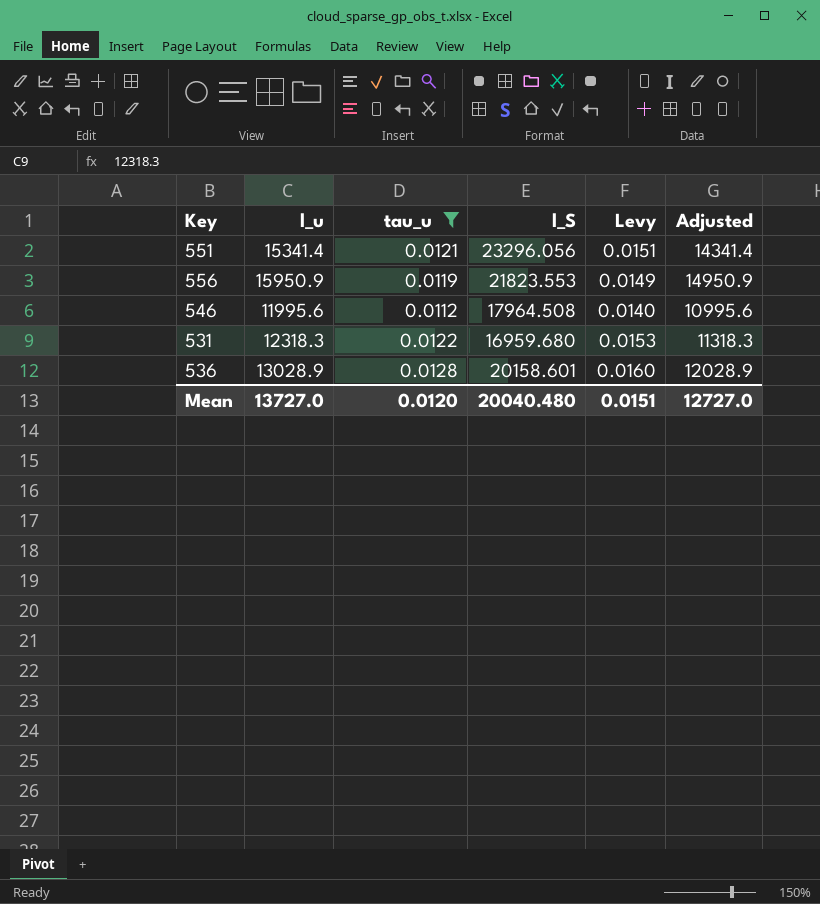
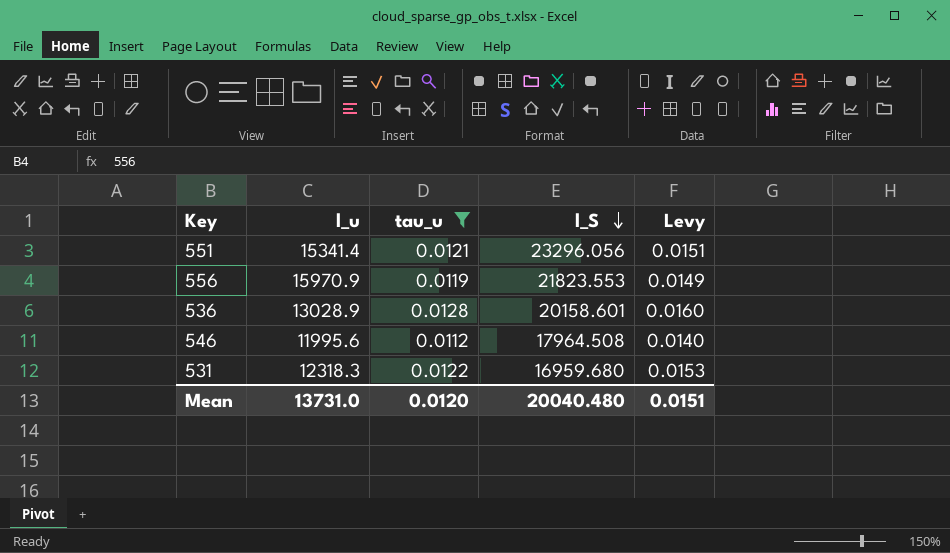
row order: none -> l_S descending
column Adjusted | formula: [l_u] - 1000 -> none
556 | l_u: 15950.9 -> 15970.9
Mean | l_u: 13727.0 -> 13731.0

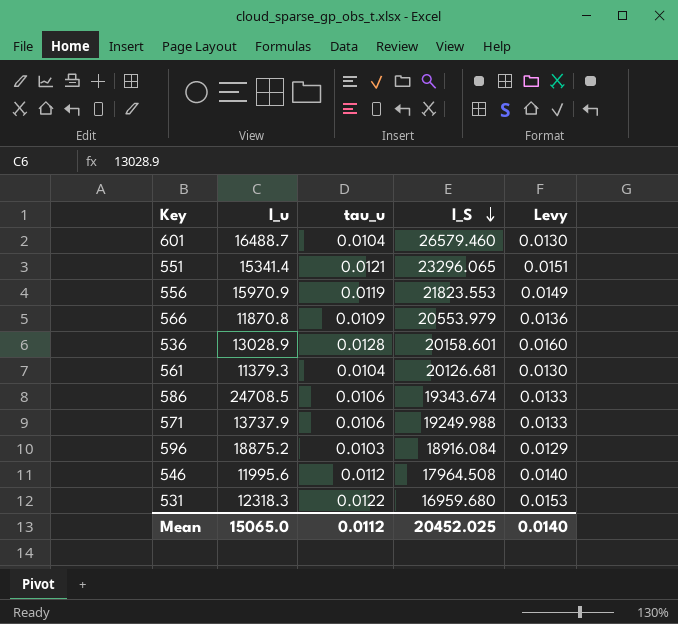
filter: tau_u >= 0.0112 -> none
551 | l_S: 23296.056 -> 23296.065
Mean | l_u: 13731.0 -> 15065.0
Mean | tau_u: 0.0120 -> 0.0112
Mean | l_S: 20040.480 -> 20452.025
Mean | Levy: 0.0151 -> 0.0140

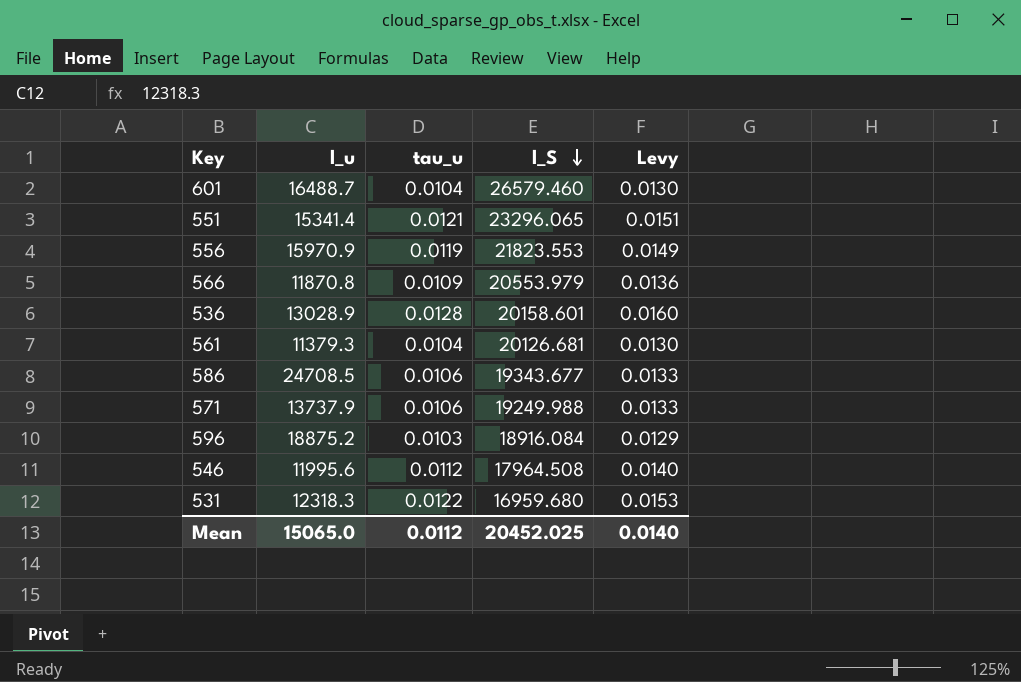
586 | l_S: 19343.674 -> 19343.677

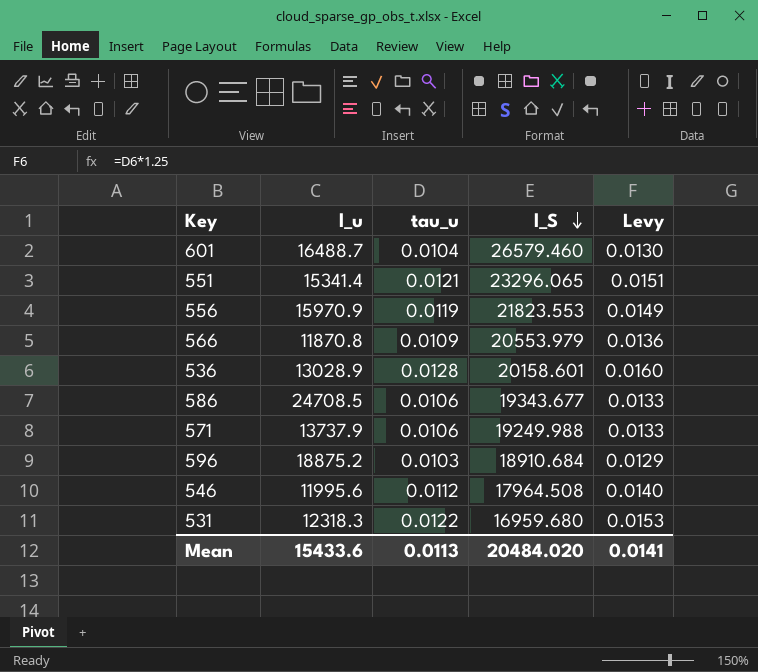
row 561: 11379.3 | 0.0104 | 20126.681 | 0.0130 -> none
596 | l_S: 18916.084 -> 18910.684
Mean | l_u: 15065.0 -> 15433.6
Mean | tau_u: 0.0112 -> 0.0113
Mean | l_S: 20452.025 -> 20484.020
Mean | Levy: 0.0140 -> 0.0141

